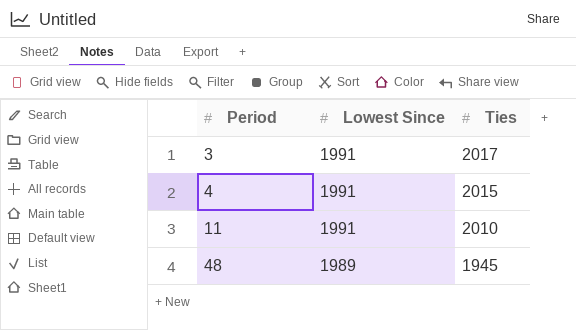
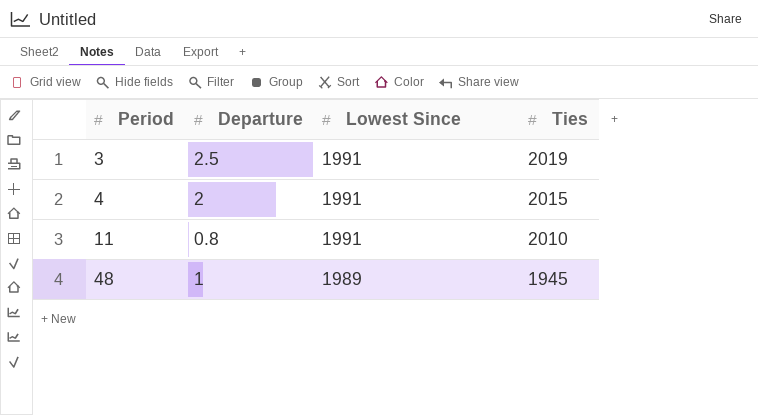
column Departure | position: none -> 2
3 | Ties: 2017 -> 2019

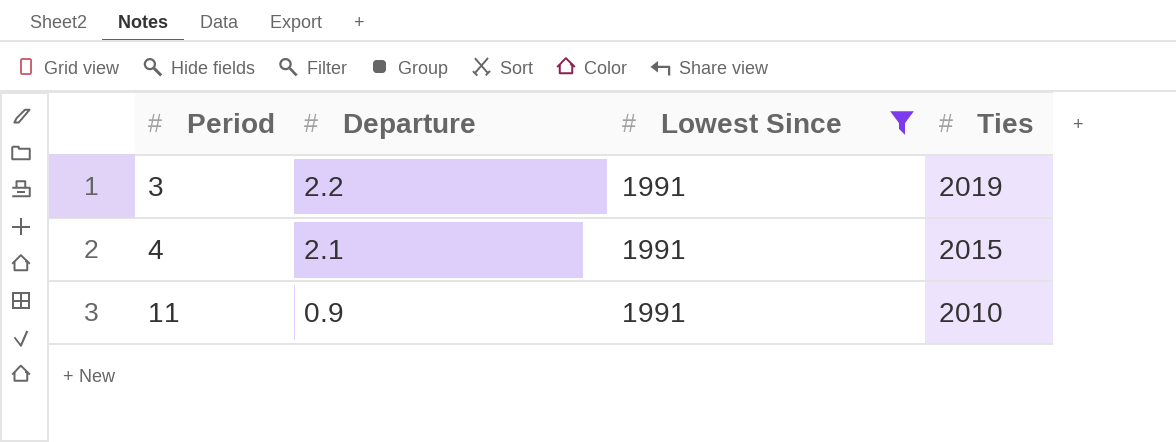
filter: none -> Lowest Since = 1991
3 | Departure: 2.5 -> 2.2
4 | Departure: 2 -> 2.1
11 | Departure: 0.8 -> 0.9

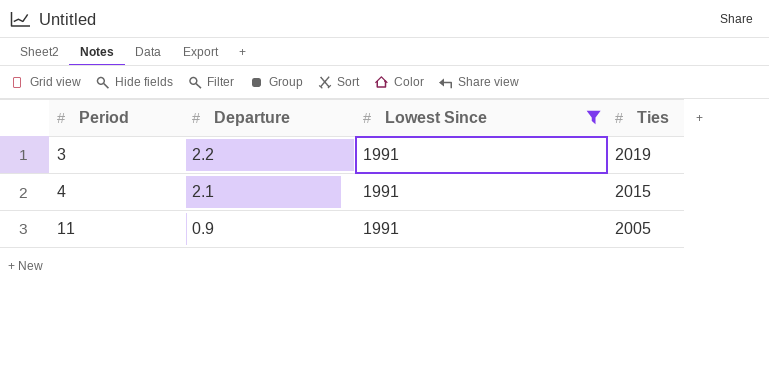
11 | Ties: 2010 -> 2005

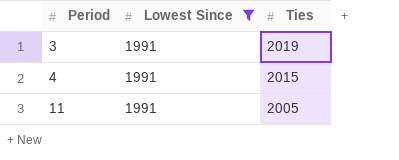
column Departure | position: 2 -> none

